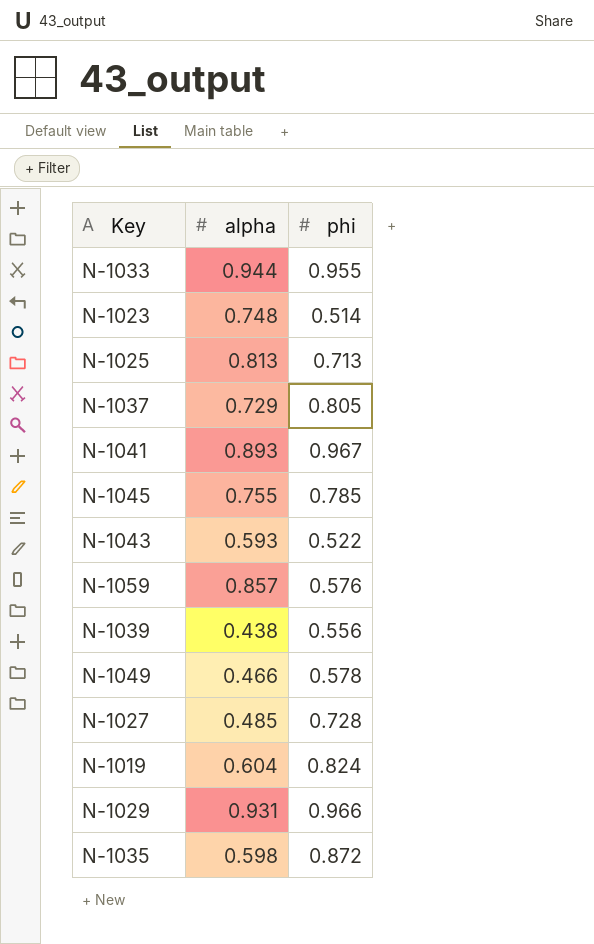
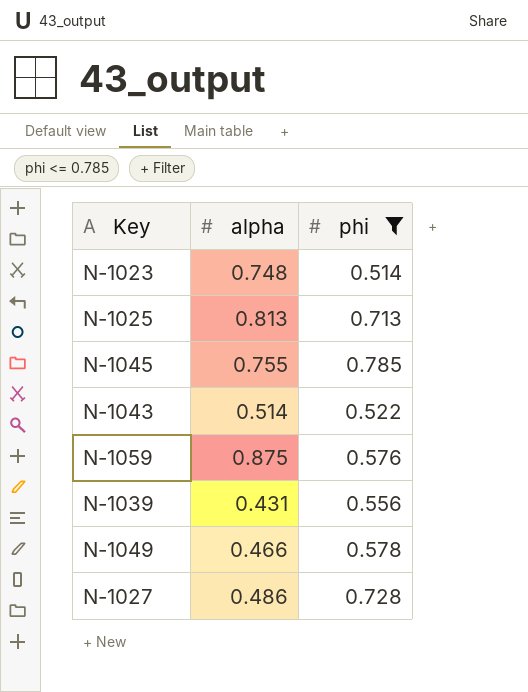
filter: none -> phi <= 0.785
N-1043 | alpha: 0.593 -> 0.514
N-1059 | alpha: 0.857 -> 0.875
N-1039 | alpha: 0.438 -> 0.431
N-1027 | alpha: 0.485 -> 0.486

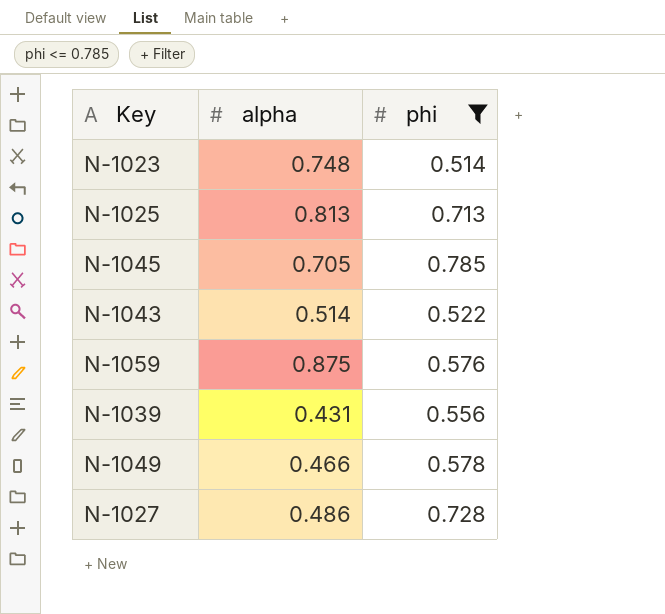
N-1045 | alpha: 0.755 -> 0.705

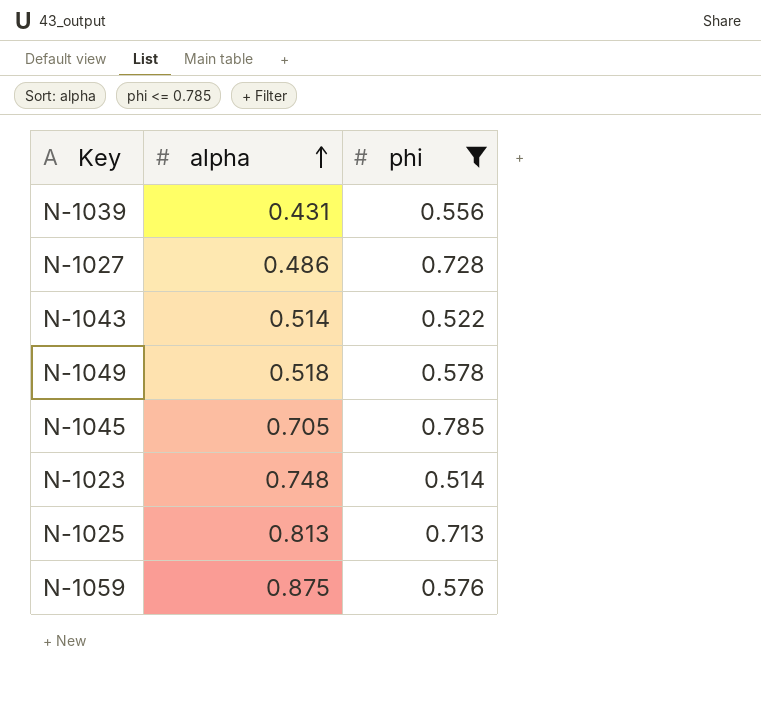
row order: none -> alpha ascending
N-1049 | alpha: 0.466 -> 0.518

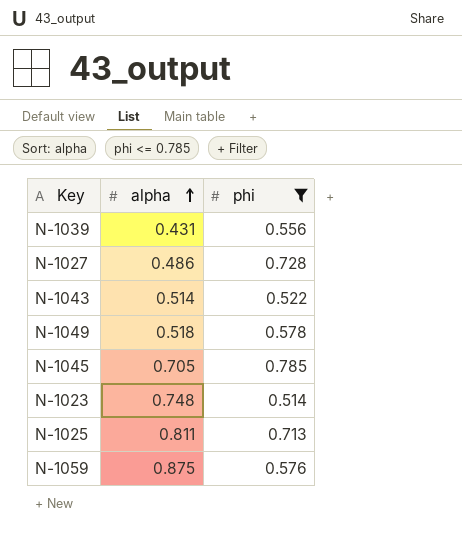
N-1025 | alpha: 0.813 -> 0.811

